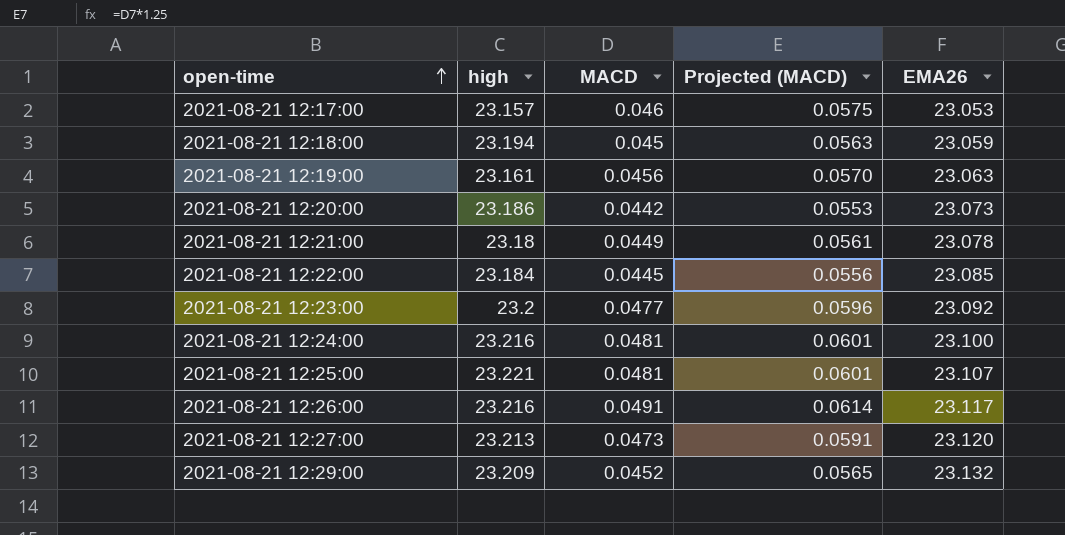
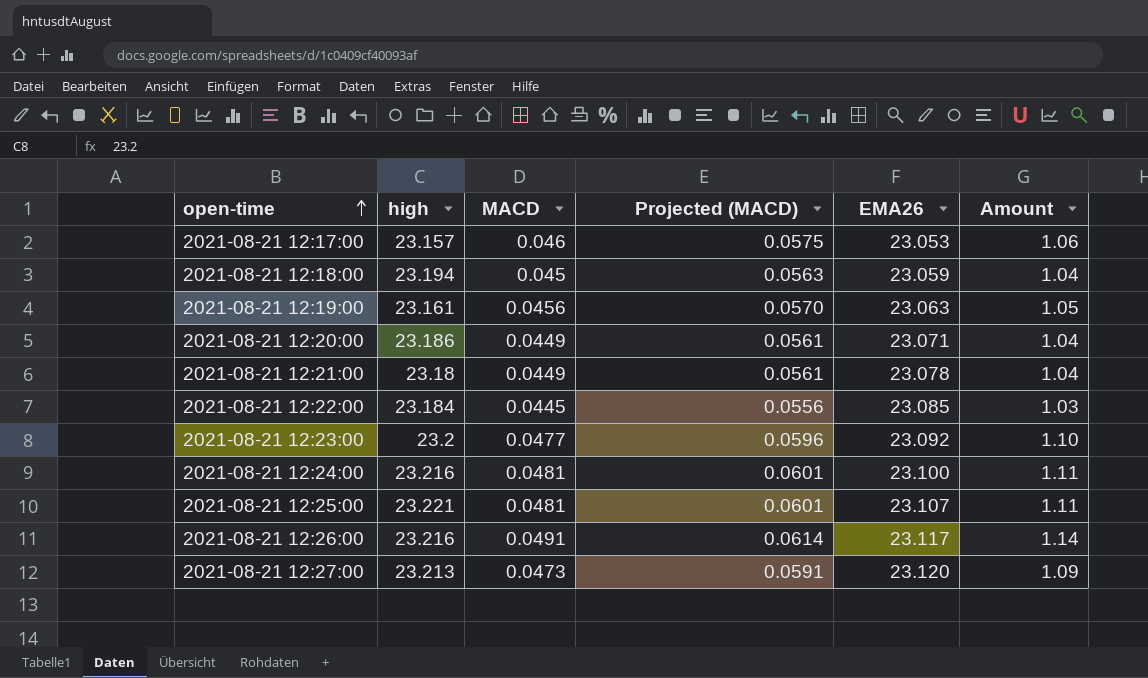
column Amount | formula: none -> [MACD] * [EMA26]
row 2021-08-21 12:29:00: 23.209 | 0.0452 | 0.0565 | 23.132 -> none
2021-08-21 12:20:00 | MACD: 0.0442 -> 0.0449
2021-08-21 12:20:00 | Projected (MACD): 0.0553 -> 0.0561
2021-08-21 12:20:00 | EMA26: 23.073 -> 23.071

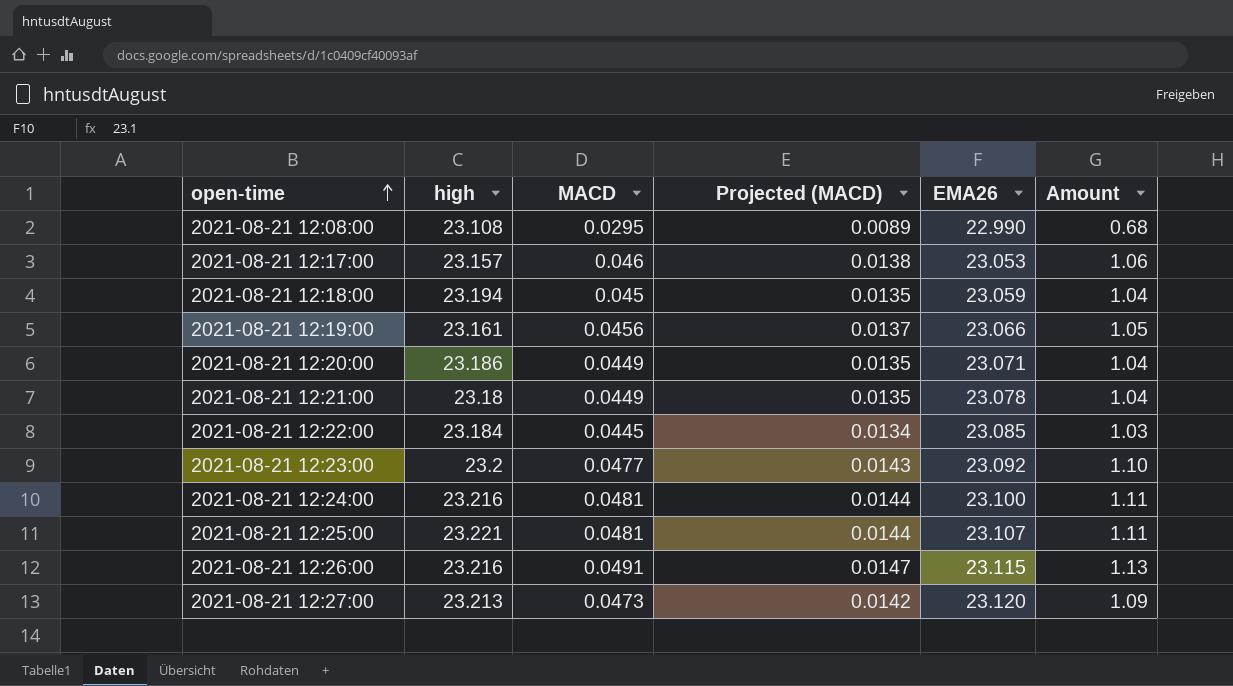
column Projected (MACD) | formula: [MACD] * 1.25 -> [MACD] * 0.3
row 2021-08-21 12:08:00: none -> 23.108 | 0.0295 | 0.0089 | 22.990 | 0.68
2021-08-21 12:19:00 | EMA26: 23.063 -> 23.066
2021-08-21 12:26:00 | EMA26: 23.117 -> 23.115
2021-08-21 12:26:00 | Amount: 1.14 -> 1.13

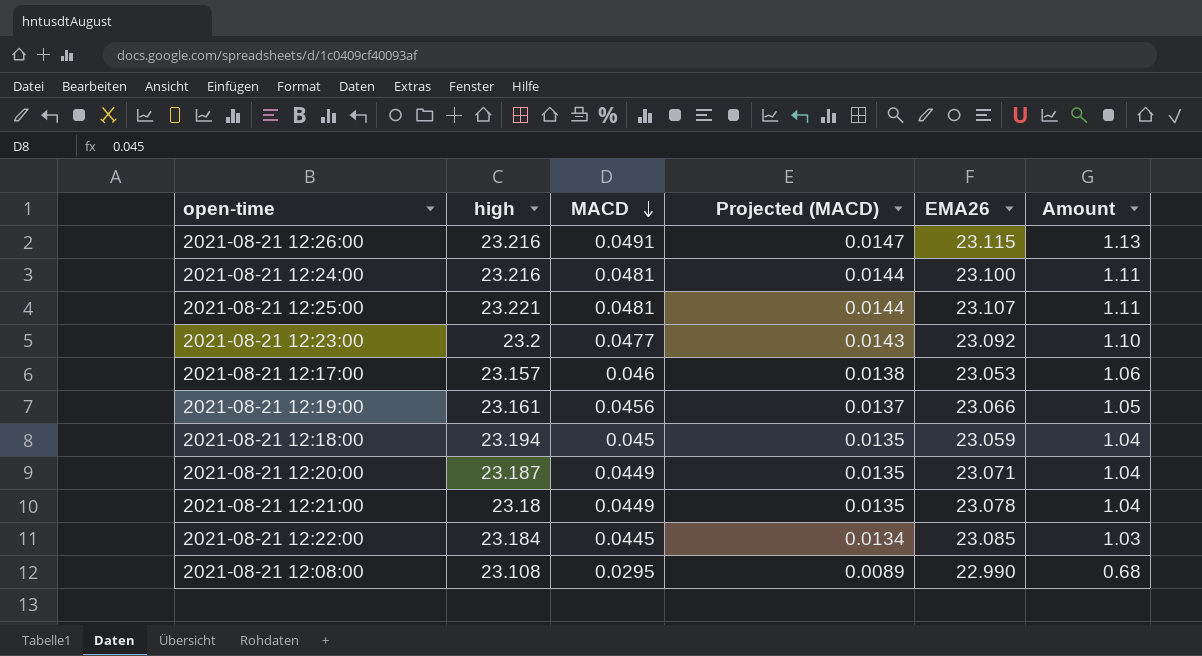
row order: open-time ascending -> MACD descending
row 2021-08-21 12:27:00: 23.213 | 0.0473 | 0.0142 | 23.120 | 1.09 -> none
2021-08-21 12:20:00 | high: 23.186 -> 23.187

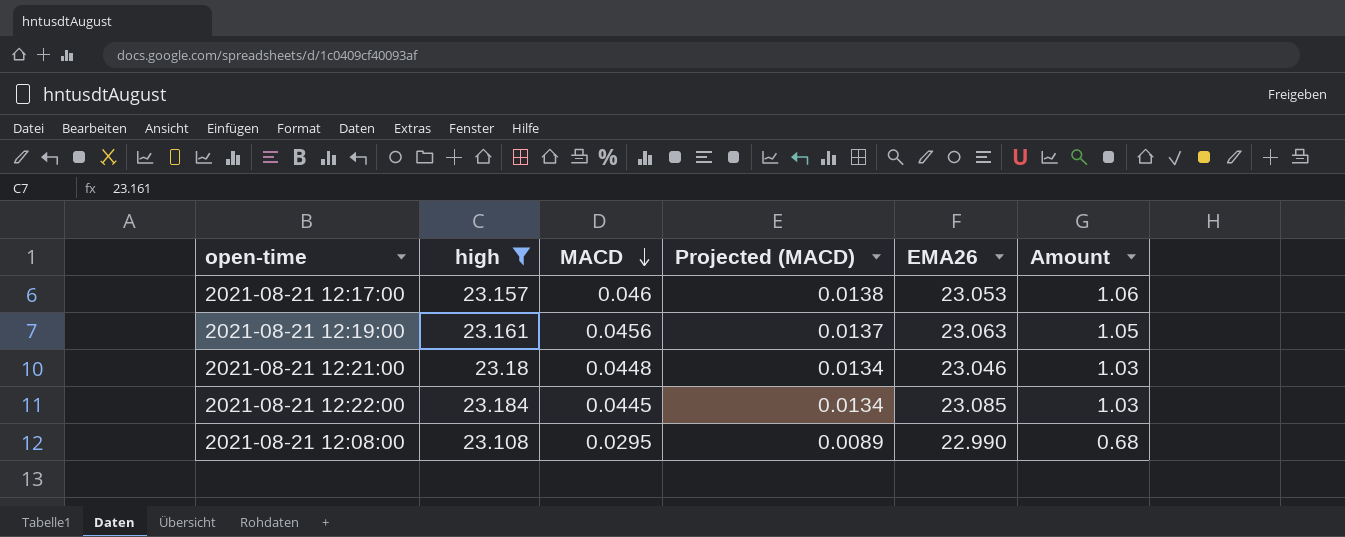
filter: none -> high <= 23.184
2021-08-21 12:19:00 | EMA26: 23.066 -> 23.063
2021-08-21 12:21:00 | MACD: 0.0449 -> 0.0448
2021-08-21 12:21:00 | Projected (MACD): 0.0135 -> 0.0134
2021-08-21 12:21:00 | EMA26: 23.078 -> 23.046
2021-08-21 12:21:00 | Amount: 1.04 -> 1.03

